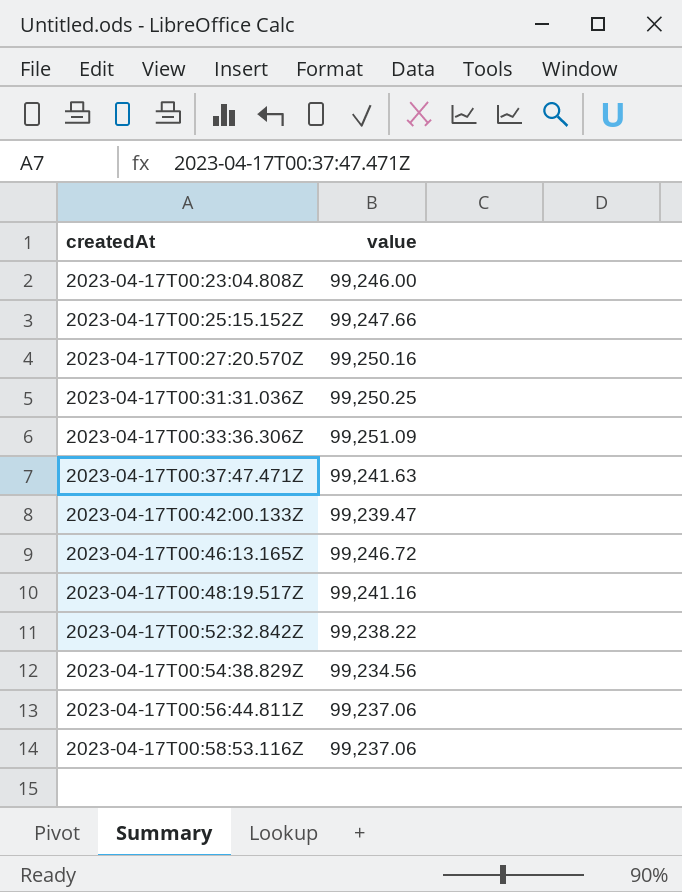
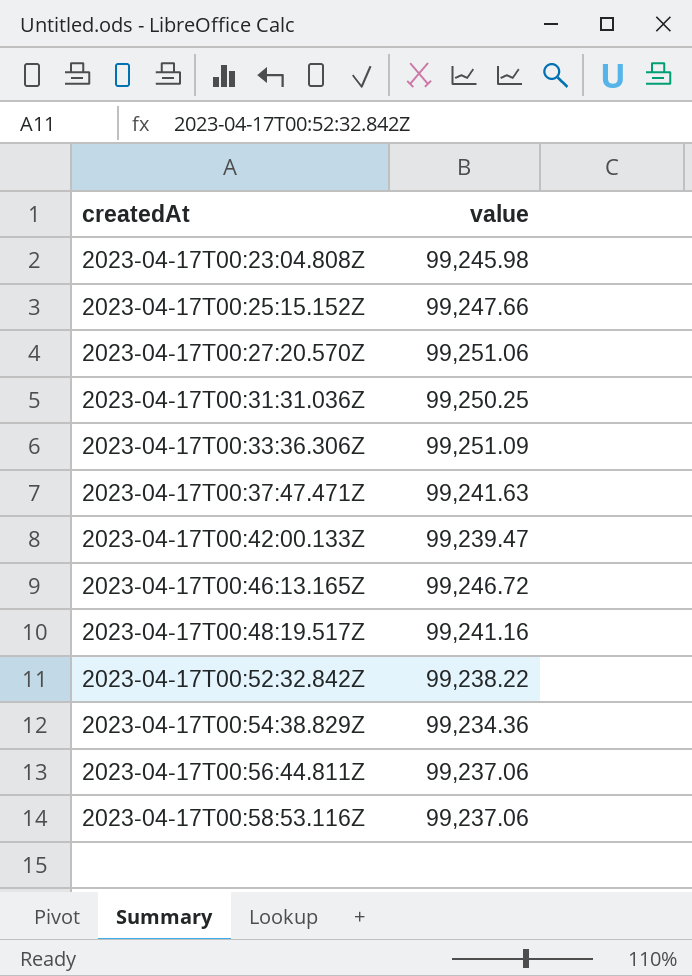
2023-04-17T00:23:04.808Z | value: 99,246.00 -> 99,245.98
2023-04-17T00:27:20.570Z | value: 99,250.16 -> 99,251.06
2023-04-17T00:54:38.829Z | value: 99,234.56 -> 99,234.36

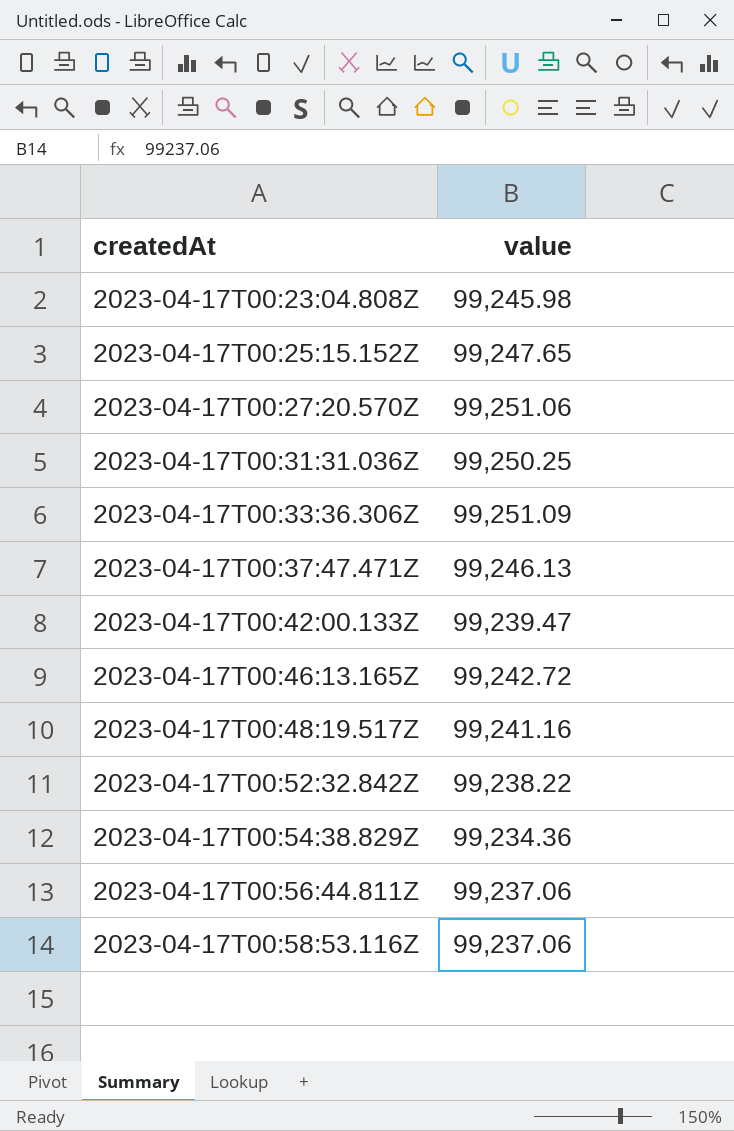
2023-04-17T00:25:15.152Z | value: 99,247.66 -> 99,247.65
2023-04-17T00:37:47.471Z | value: 99,241.63 -> 99,246.13
2023-04-17T00:46:13.165Z | value: 99,246.72 -> 99,242.72

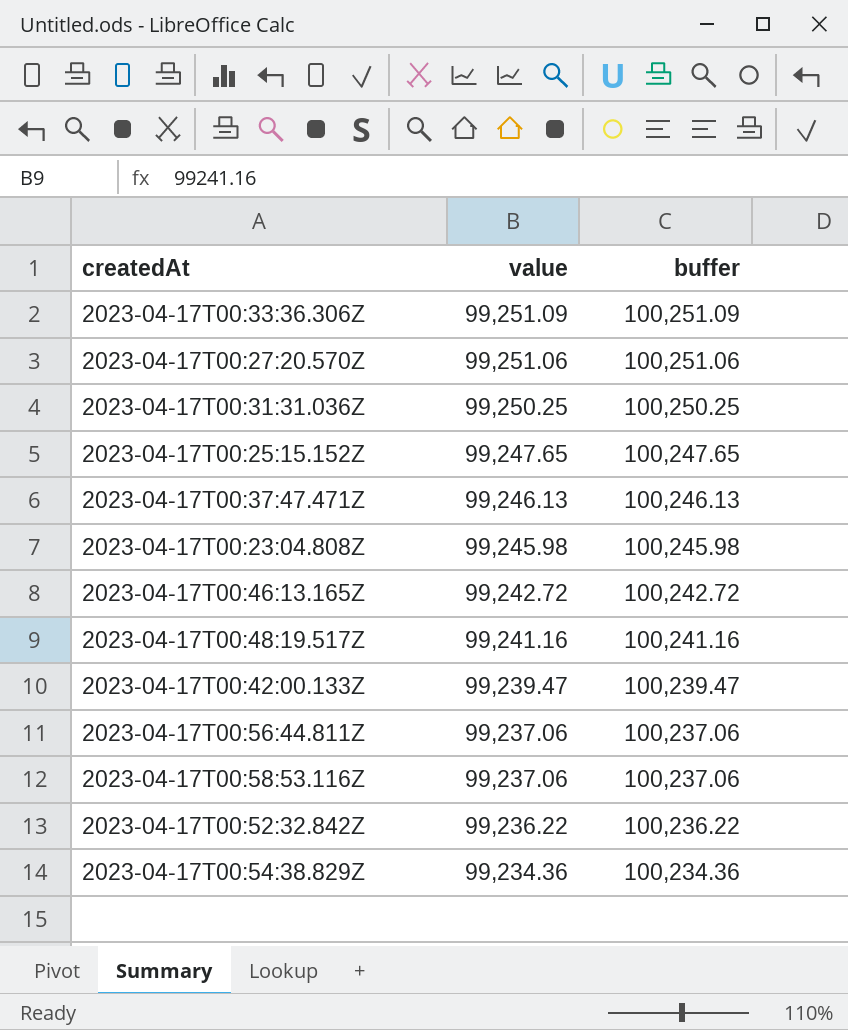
row order: createdAt ascending -> value descending
column buffer | formula: none -> [value] + 1000
2023-04-17T00:52:32.842Z | value: 99,238.22 -> 99,236.22

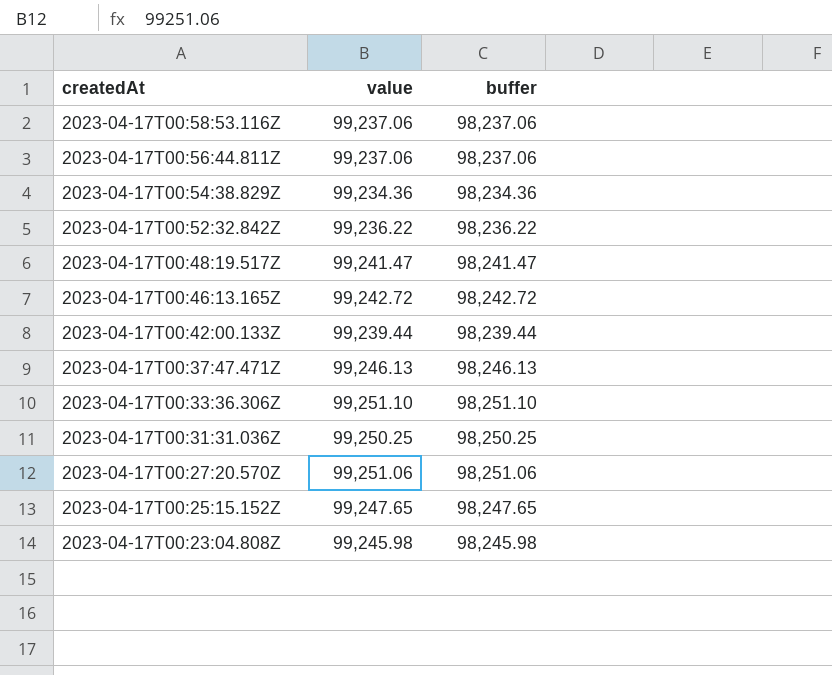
row order: value descending -> createdAt descending
column buffer | formula: [value] + 1000 -> [value] - 1000
2023-04-17T00:48:19.517Z | value: 99,241.16 -> 99,241.47
2023-04-17T00:42:00.133Z | value: 99,239.47 -> 99,239.44
2023-04-17T00:33:36.306Z | value: 99,251.09 -> 99,251.10

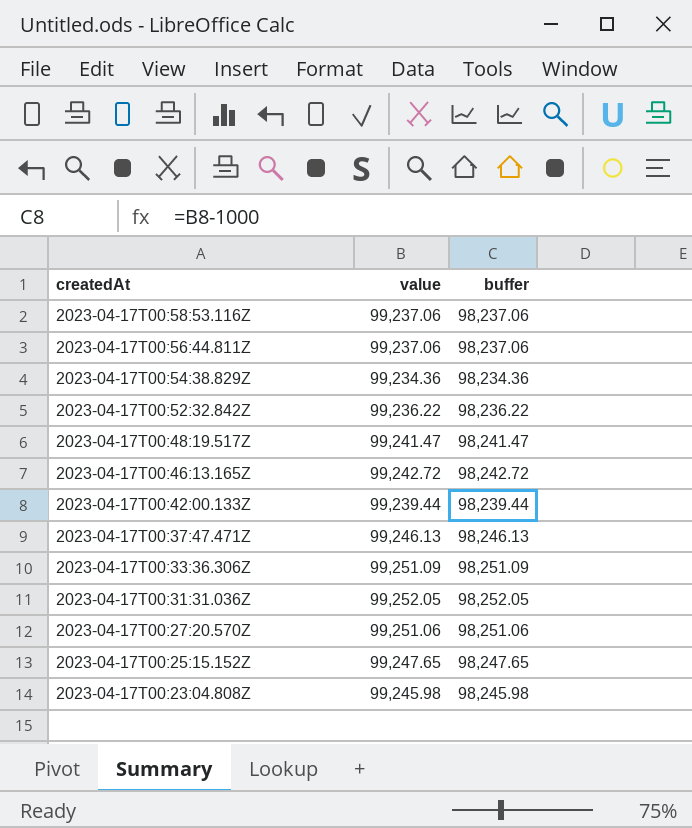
2023-04-17T00:33:36.306Z | value: 99,251.10 -> 99,251.09
2023-04-17T00:33:36.306Z | buffer: 98,251.10 -> 98,251.09
2023-04-17T00:31:31.036Z | value: 99,250.25 -> 99,252.05
2023-04-17T00:31:31.036Z | buffer: 98,250.25 -> 98,252.05

